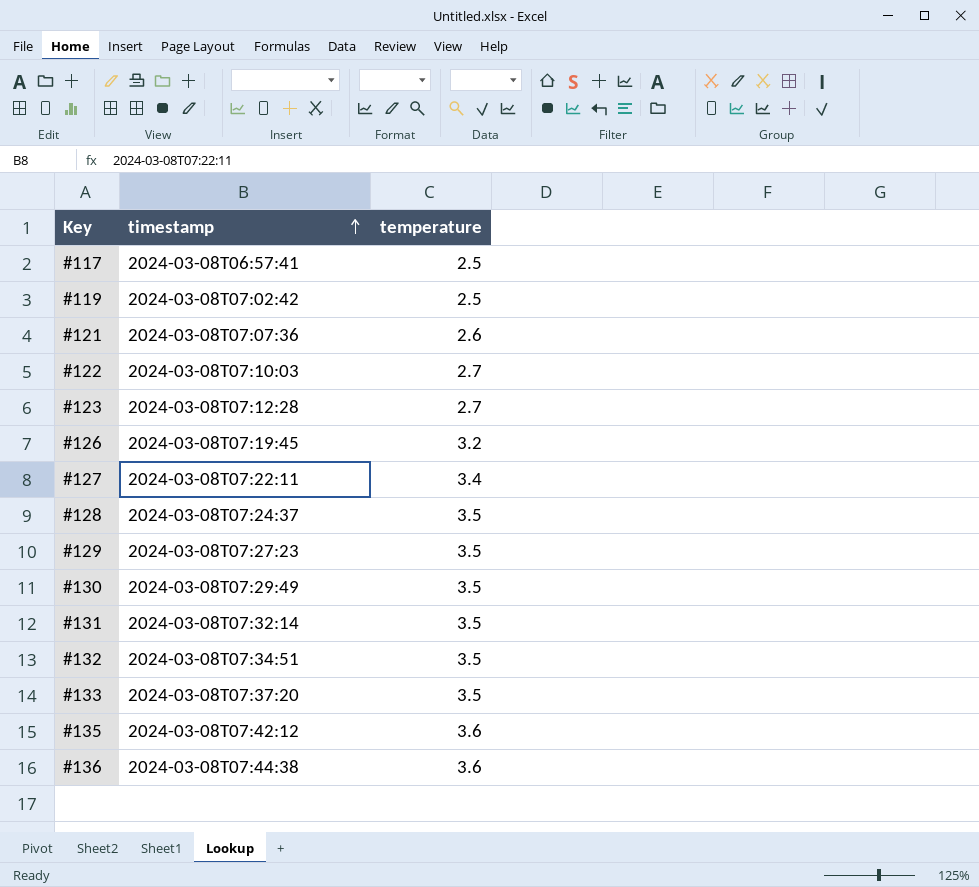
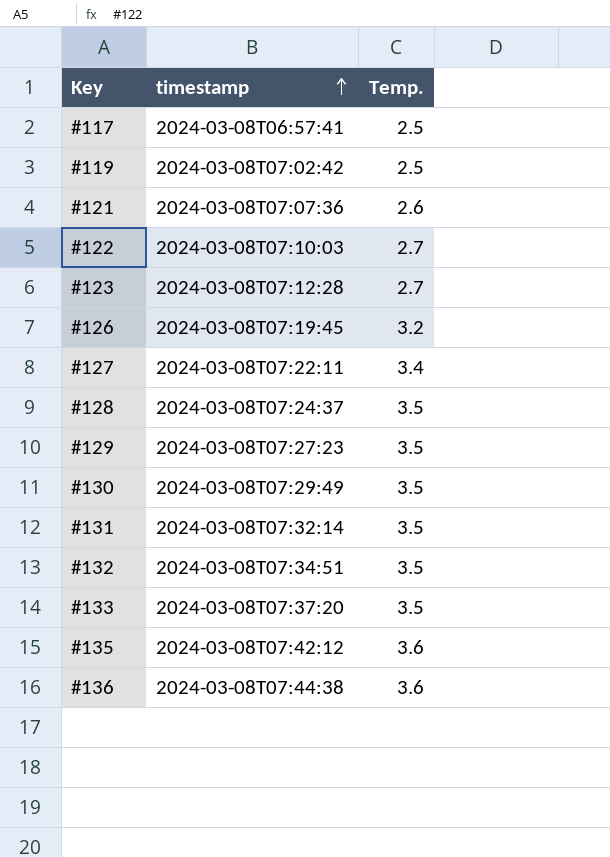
column name: temperature -> Temp.

